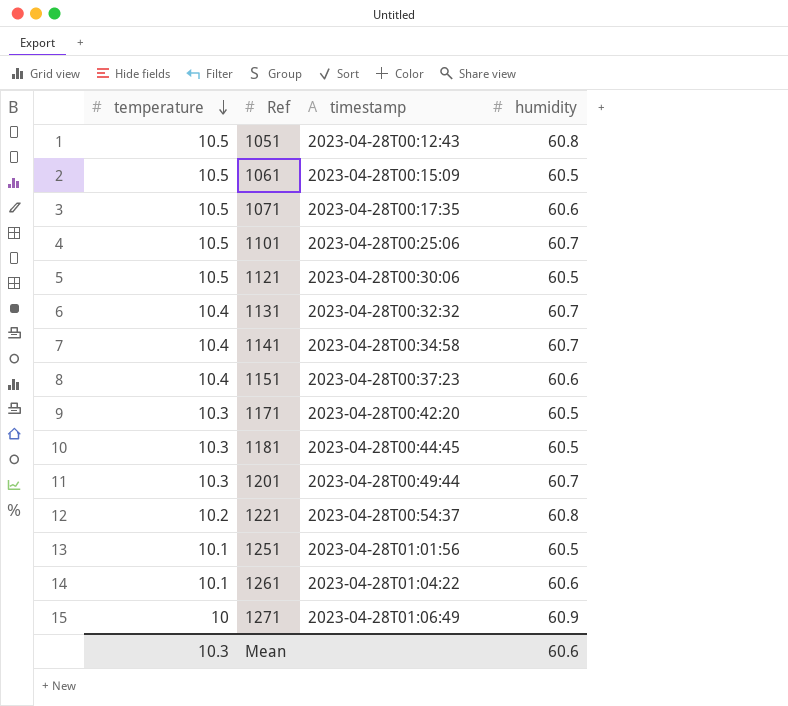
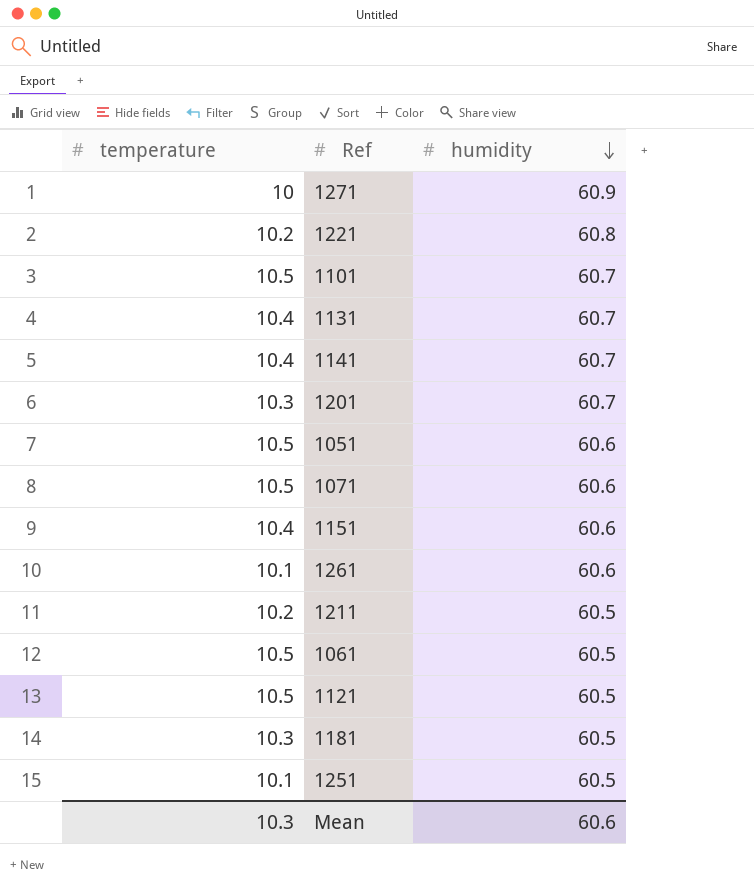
row order: temperature descending -> humidity descending
column timestamp | position: 3 -> none
row 1171: 10.3 | 2023-04-28T00:42:20 | 60.5 -> none
1051 | humidity: 60.8 -> 60.6
row 1211: none -> 10.2 | 60.5

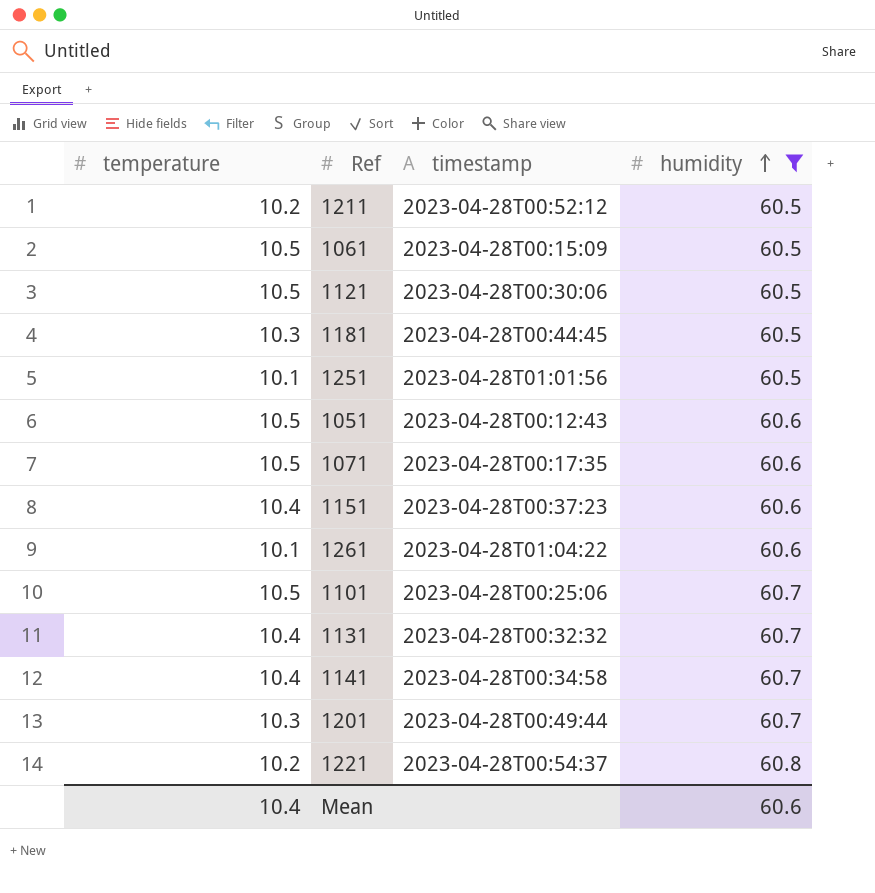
filter: none -> humidity != 60.9
row order: humidity descending -> humidity ascending
column timestamp | position: none -> 3
Mean | temperature: 10.3 -> 10.4

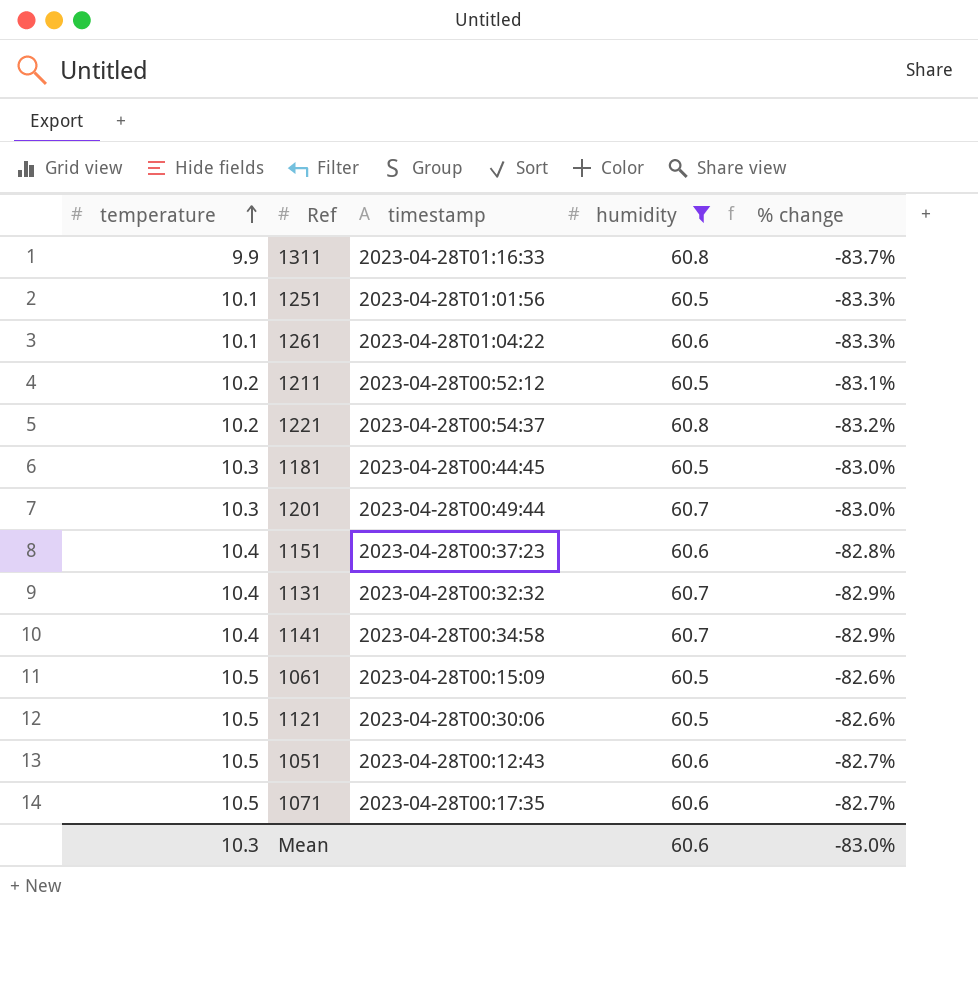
row order: humidity ascending -> temperature ascending
column % change | formula: none -> ([temperature] - [humidity]) / [humidity]
row 1101: 10.5 | 2023-04-28T00:25:06 | 60.7 -> none
row 1311: none -> 9.9 | 2023-04-28T01:16:33 | 60.8 | -83.7%
Mean | temperature: 10.4 -> 10.3

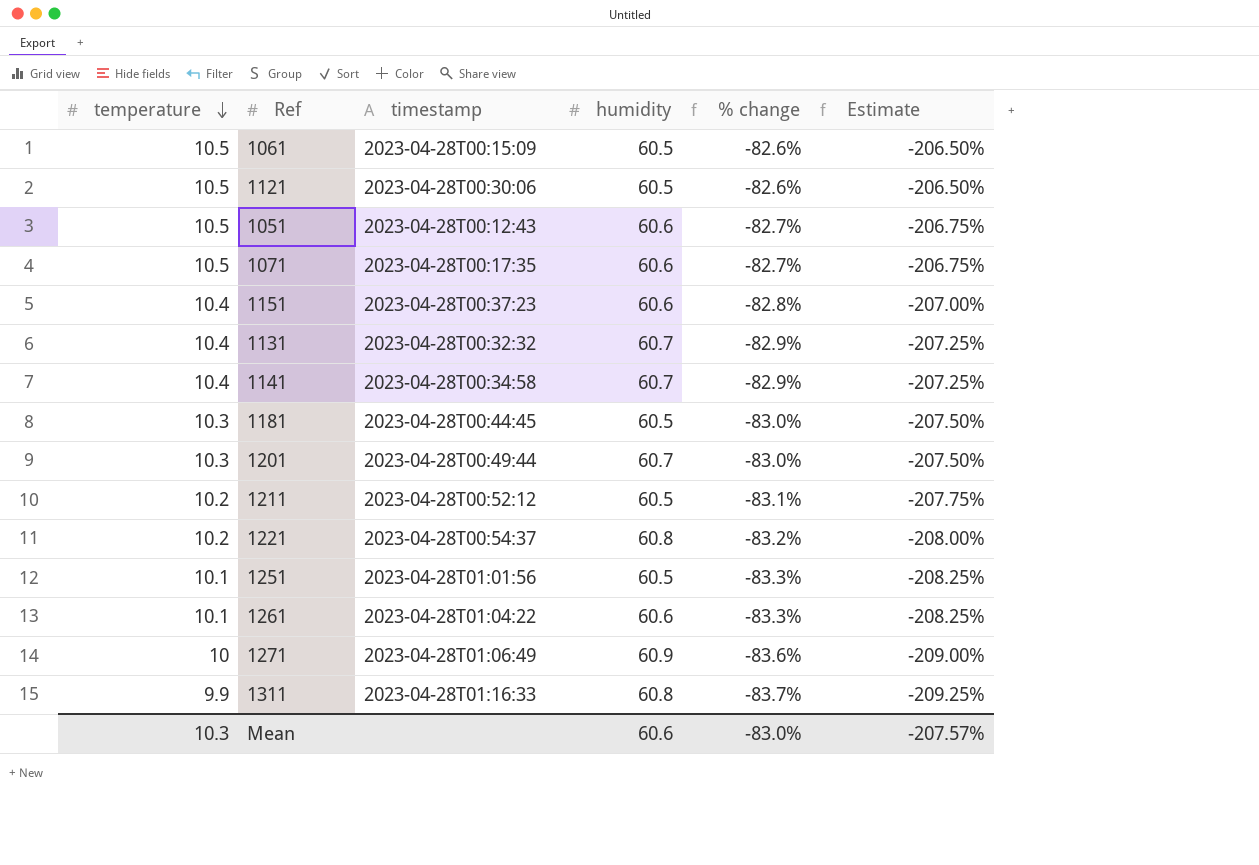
filter: humidity != 60.9 -> none
row order: temperature ascending -> temperature descending
column Estimate | formula: none -> [% change] * 2.5

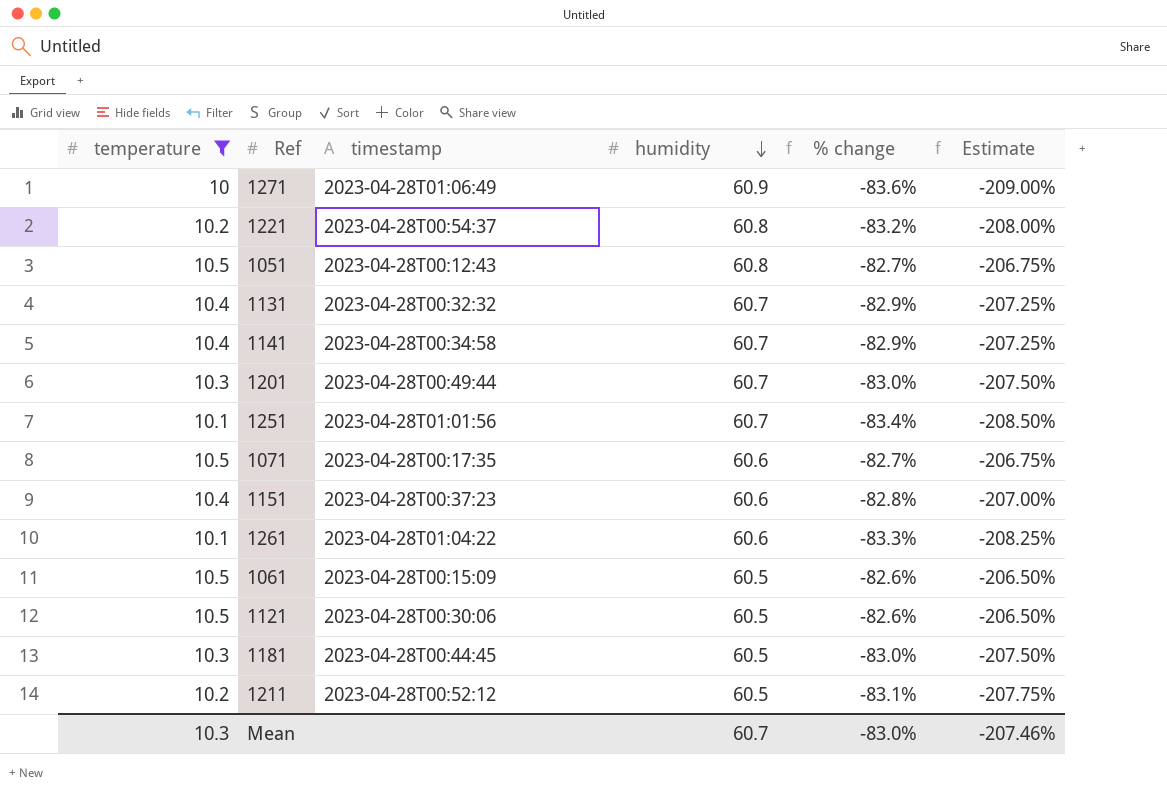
filter: none -> temperature != 9.9
row order: temperature descending -> humidity descending
1051 | humidity: 60.6 -> 60.8
1251 | humidity: 60.5 -> 60.7
1251 | % change: -83.3% -> -83.4%
1251 | Estimate: -208.25% -> -208.50%
Mean | humidity: 60.6 -> 60.7
Mean | Estimate: -207.57% -> -207.46%

